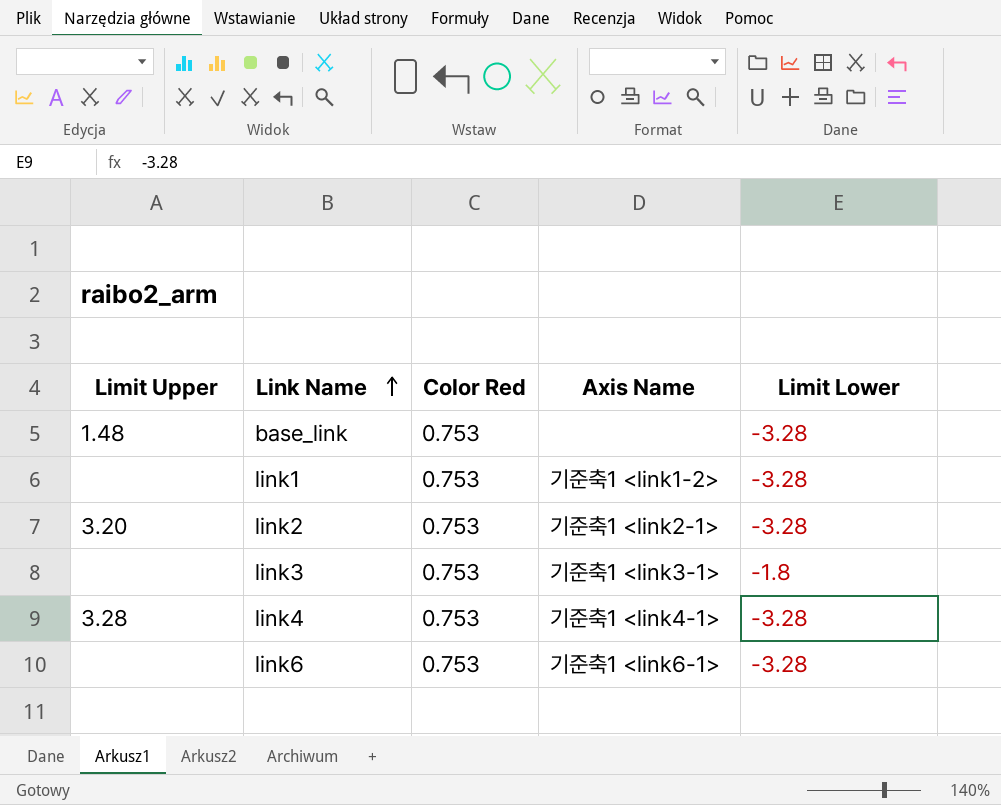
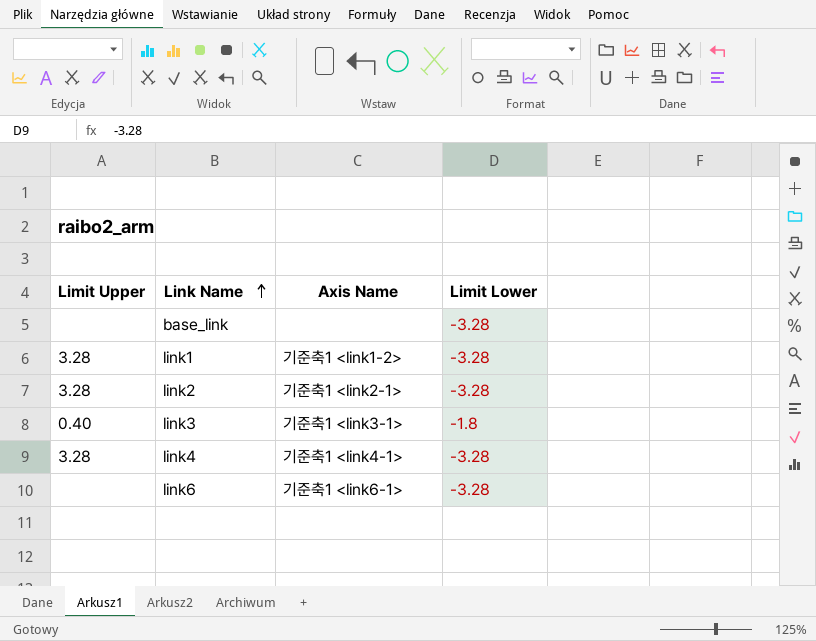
column Color Red | position: 3 -> none
base_link | Limit Upper: 1.48 -> none
link1 | Limit Upper: none -> 3.28
link2 | Limit Upper: 3.20 -> 3.28
link3 | Limit Upper: none -> 0.40

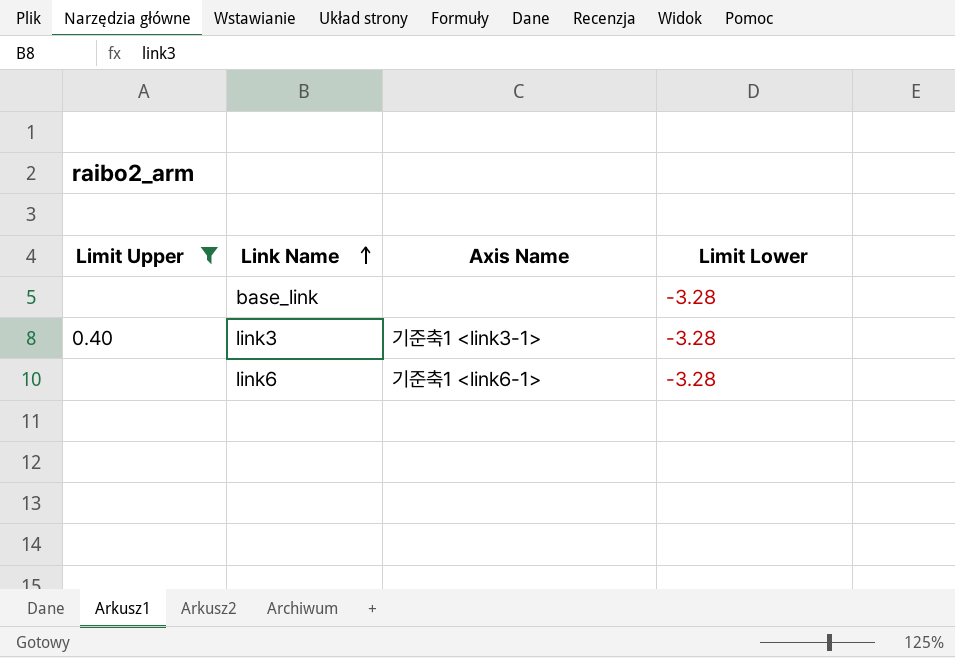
filter: none -> Limit Upper != 3.28
link3 | Limit Lower: -1.8 -> -3.28

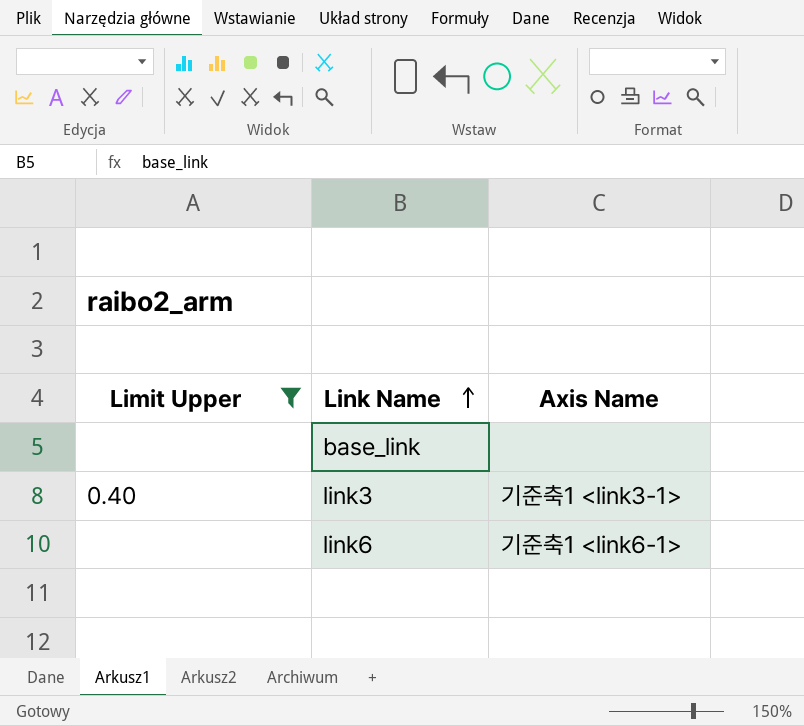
column Limit Lower | position: 4 -> none

